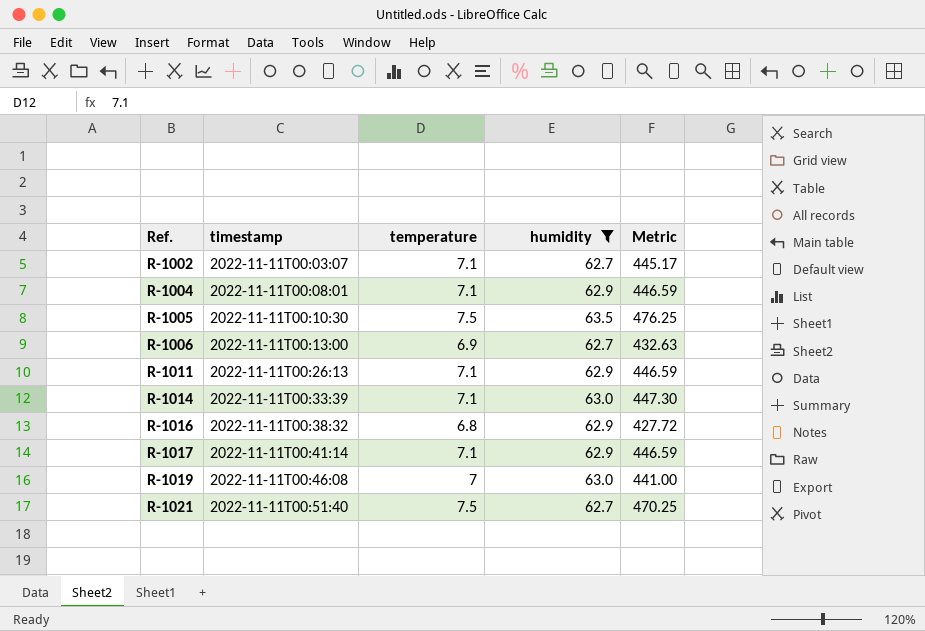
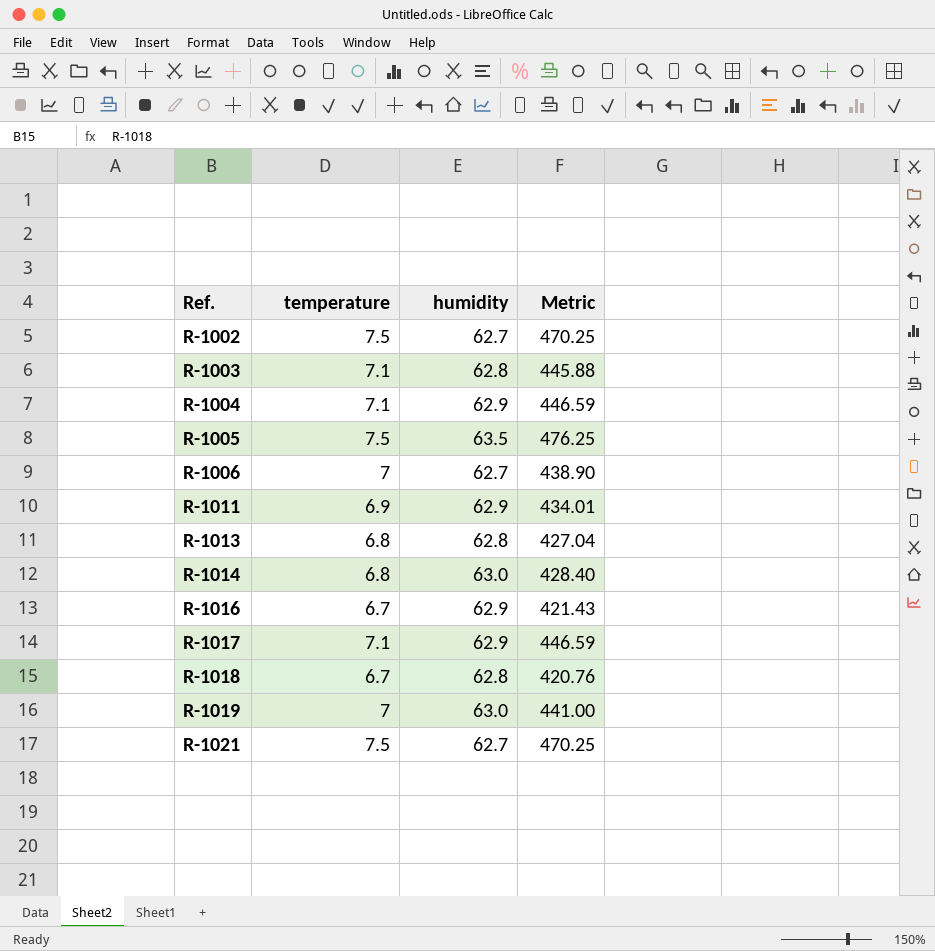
filter: humidity != 62.8 -> none
column timestamp | position: 2 -> none
R-1002 | temperature: 7.1 -> 7.5
R-1002 | Metric: 445.17 -> 470.25
R-1006 | temperature: 6.9 -> 7
R-1006 | Metric: 432.63 -> 438.90
R-1011 | temperature: 7.1 -> 6.9
R-1011 | Metric: 446.59 -> 434.01
R-1014 | temperature: 7.1 -> 6.8
R-1014 | Metric: 447.30 -> 428.40
R-1016 | temperature: 6.8 -> 6.7
R-1016 | Metric: 427.72 -> 421.43

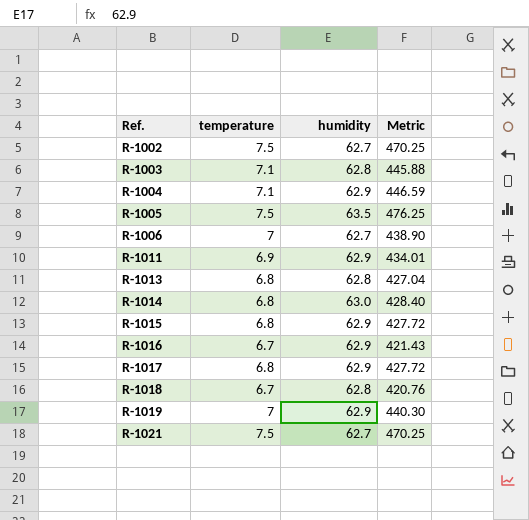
row R-1015: none -> 6.8 | 62.9 | 427.72
R-1017 | temperature: 7.1 -> 6.8
R-1017 | Metric: 446.59 -> 427.72
R-1019 | humidity: 63.0 -> 62.9
R-1019 | Metric: 441.00 -> 440.30

